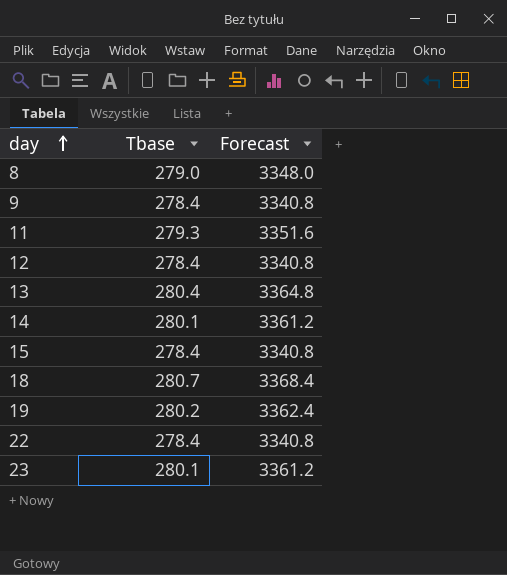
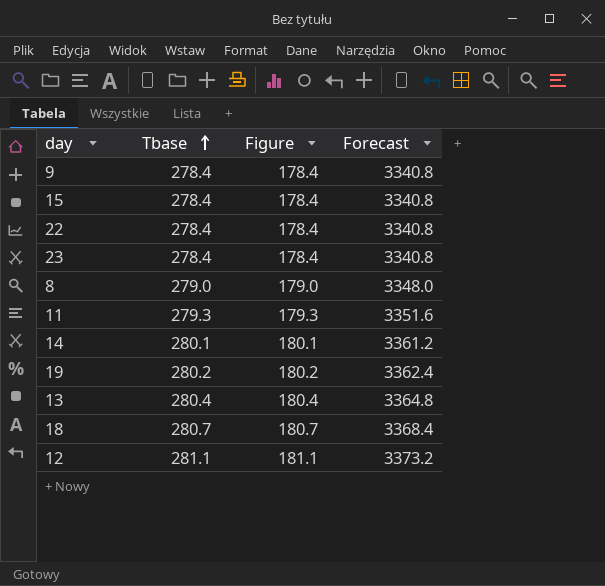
row order: day ascending -> Tbase ascending
column Figure | formula: none -> [Tbase] - 100
23 | Tbase: 280.1 -> 278.4
23 | Forecast: 3361.2 -> 3340.8
12 | Tbase: 278.4 -> 281.1
12 | Forecast: 3340.8 -> 3373.2

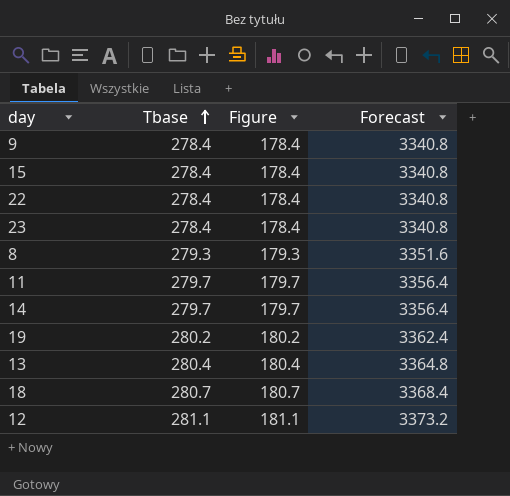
8 | Tbase: 279.0 -> 279.3
8 | Figure: 179.0 -> 179.3
8 | Forecast: 3348.0 -> 3351.6
11 | Tbase: 279.3 -> 279.7
11 | Figure: 179.3 -> 179.7
11 | Forecast: 3351.6 -> 3356.4
14 | Tbase: 280.1 -> 279.7
14 | Figure: 180.1 -> 179.7
14 | Forecast: 3361.2 -> 3356.4

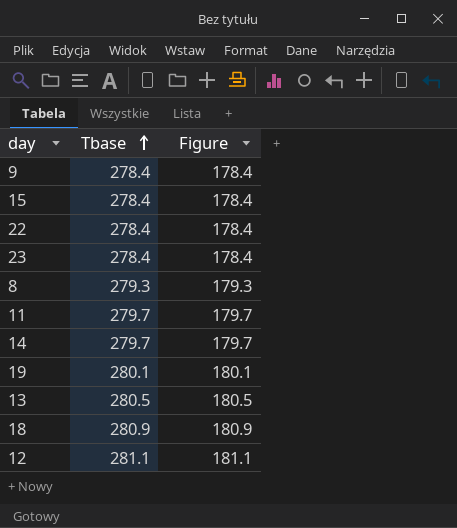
column Forecast | formula: [Tbase] * 12 -> none
19 | Tbase: 280.2 -> 280.1
19 | Figure: 180.2 -> 180.1
13 | Tbase: 280.4 -> 280.5
13 | Figure: 180.4 -> 180.5
18 | Tbase: 280.7 -> 280.9
18 | Figure: 180.7 -> 180.9

